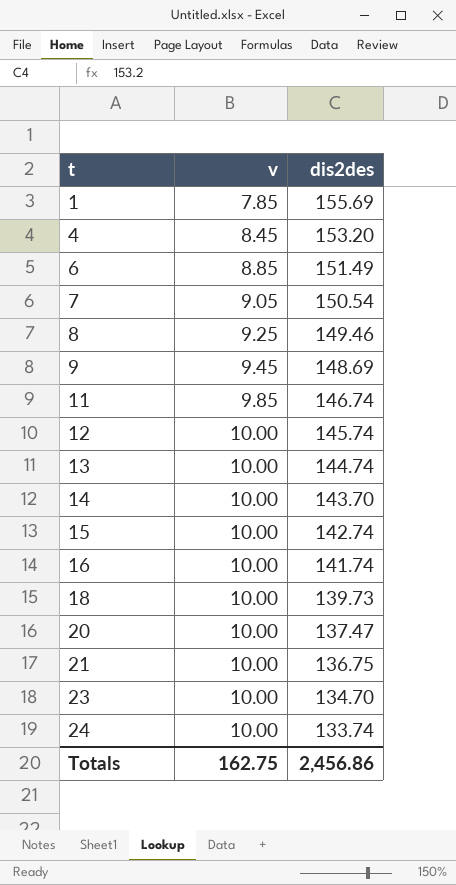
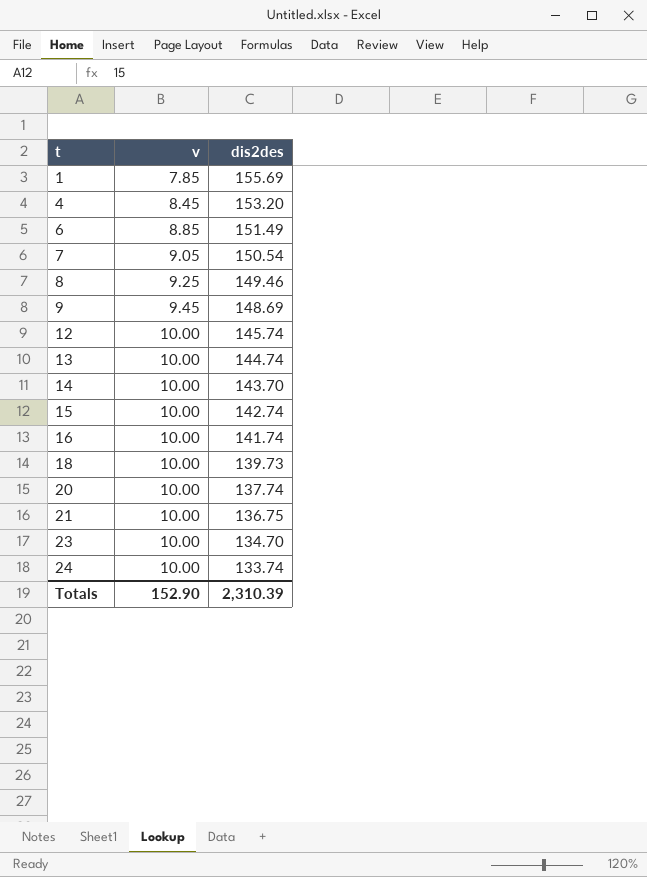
row 11: 9.85 | 146.74 -> none
20 | dis2des: 137.47 -> 137.74
Totals | v: 162.75 -> 152.90
Totals | dis2des: 2,456.86 -> 2,310.39

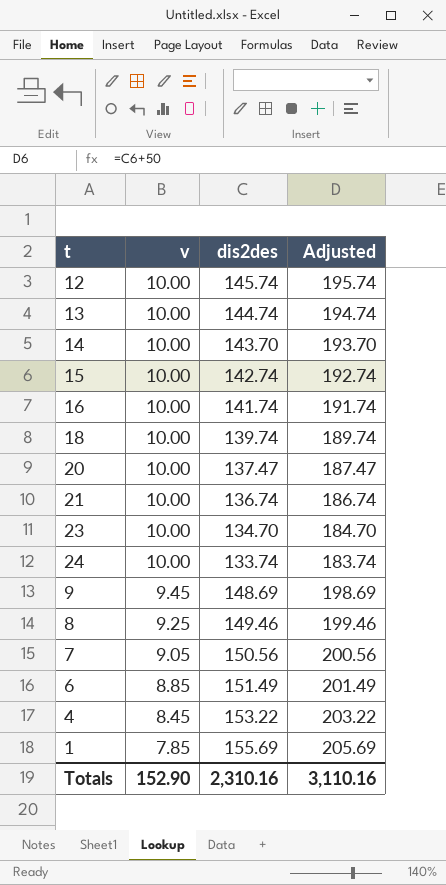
row order: t ascending -> v descending
column Adjusted | formula: none -> [dis2des] + 50
18 | dis2des: 139.73 -> 139.74
20 | dis2des: 137.74 -> 137.47
21 | dis2des: 136.75 -> 136.74
7 | dis2des: 150.54 -> 150.56
4 | dis2des: 153.20 -> 153.22
Totals | dis2des: 2,310.39 -> 2,310.16

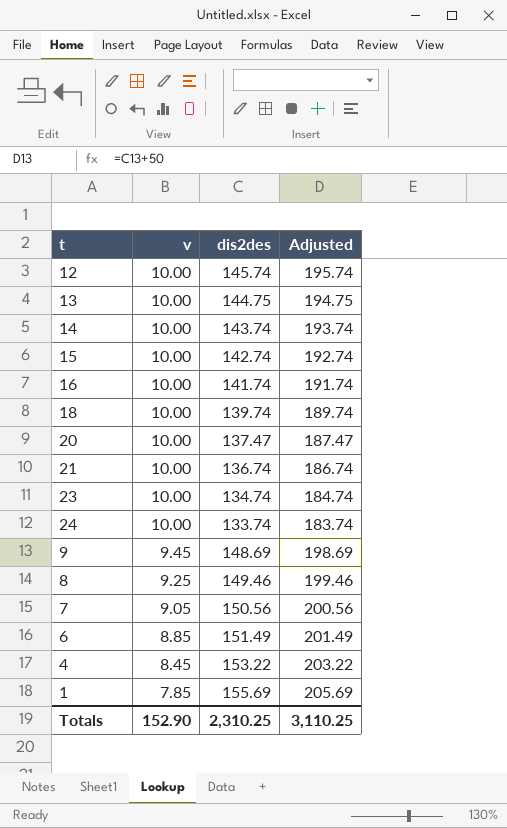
13 | dis2des: 144.74 -> 144.75
13 | Adjusted: 194.74 -> 194.75
14 | dis2des: 143.70 -> 143.74
14 | Adjusted: 193.70 -> 193.74
23 | dis2des: 134.70 -> 134.74
23 | Adjusted: 184.70 -> 184.74
Totals | dis2des: 2,310.16 -> 2,310.25
Totals | Adjusted: 3,110.16 -> 3,110.25

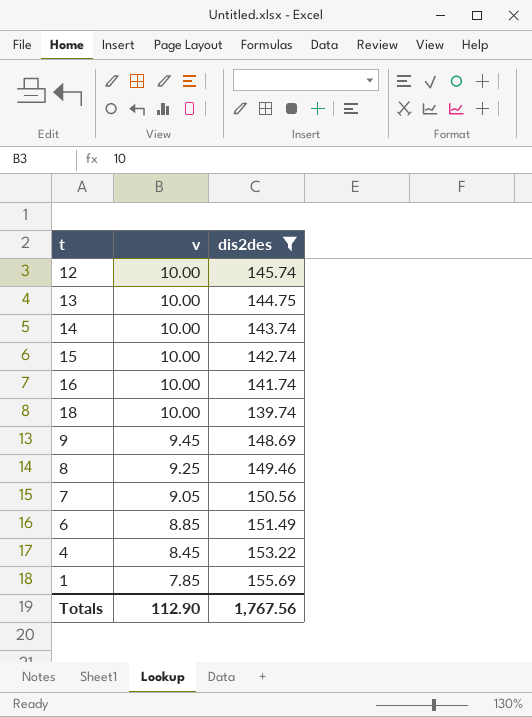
filter: none -> dis2des >= 139.74
column Adjusted | formula: [dis2des] + 50 -> none
Totals | v: 152.90 -> 112.90
Totals | dis2des: 2,310.25 -> 1,767.56

